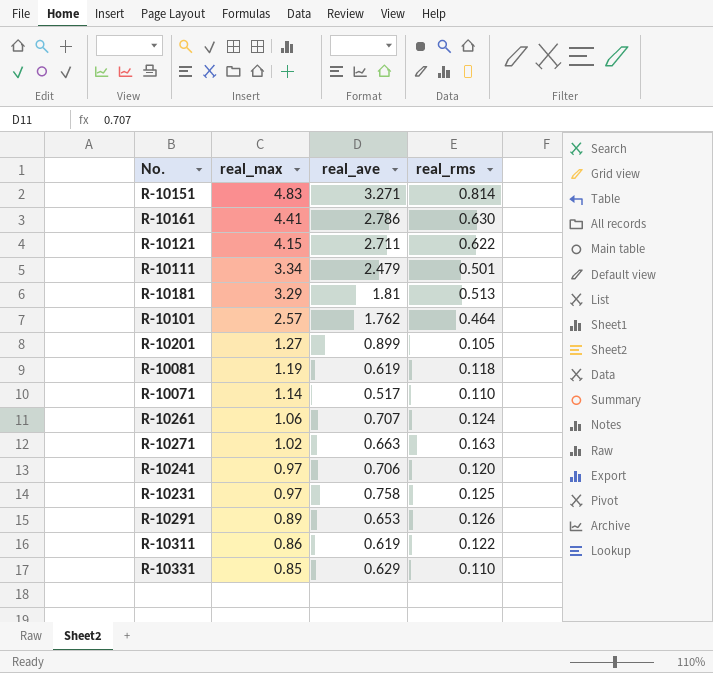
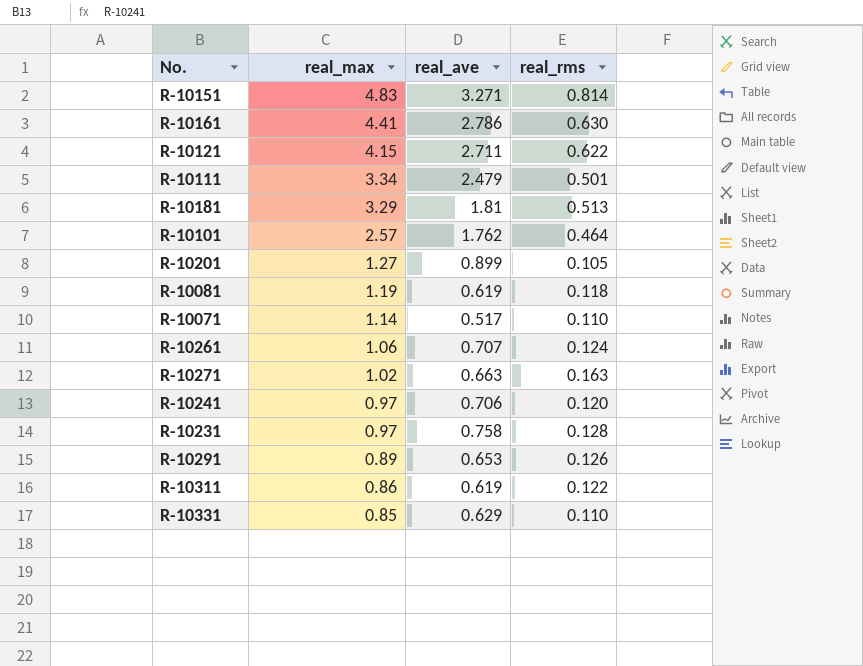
R-10231 | real_rms: 0.125 -> 0.128

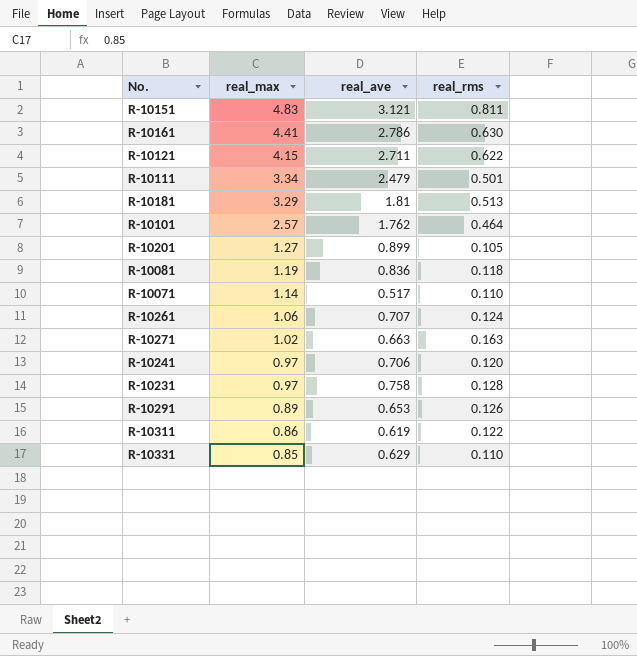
R-10151 | real_ave: 3.271 -> 3.121
R-10151 | real_rms: 0.814 -> 0.811
R-10081 | real_ave: 0.619 -> 0.836

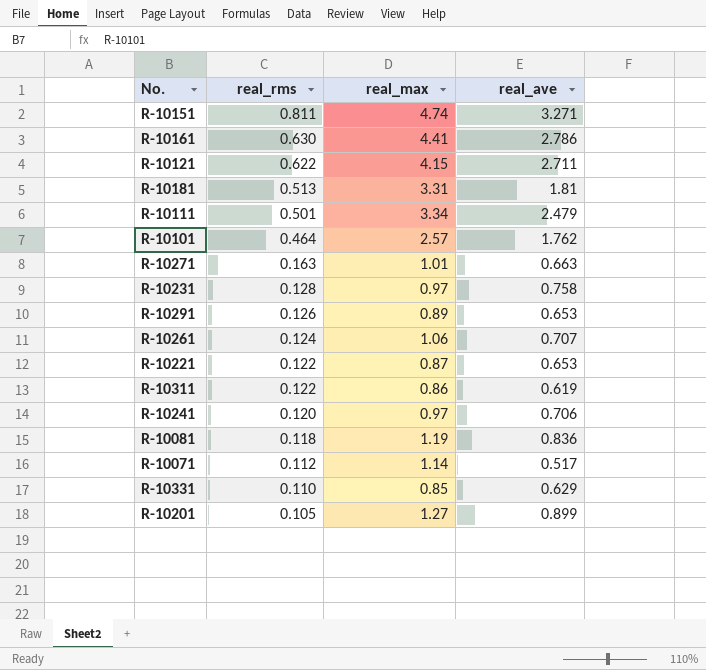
row order: real_max descending -> real_rms descending
column real_rms | position: 4 -> 2
R-10151 | real_max: 4.83 -> 4.74
R-10151 | real_ave: 3.121 -> 3.271
R-10181 | real_max: 3.29 -> 3.31
R-10271 | real_max: 1.02 -> 1.01
row R-10221: none -> 0.122 | 0.87 | 0.653
R-10071 | real_rms: 0.110 -> 0.112

